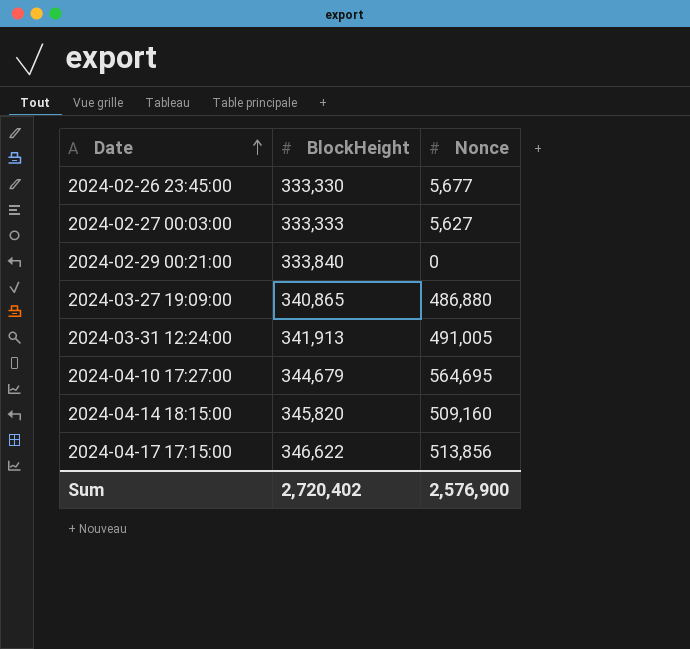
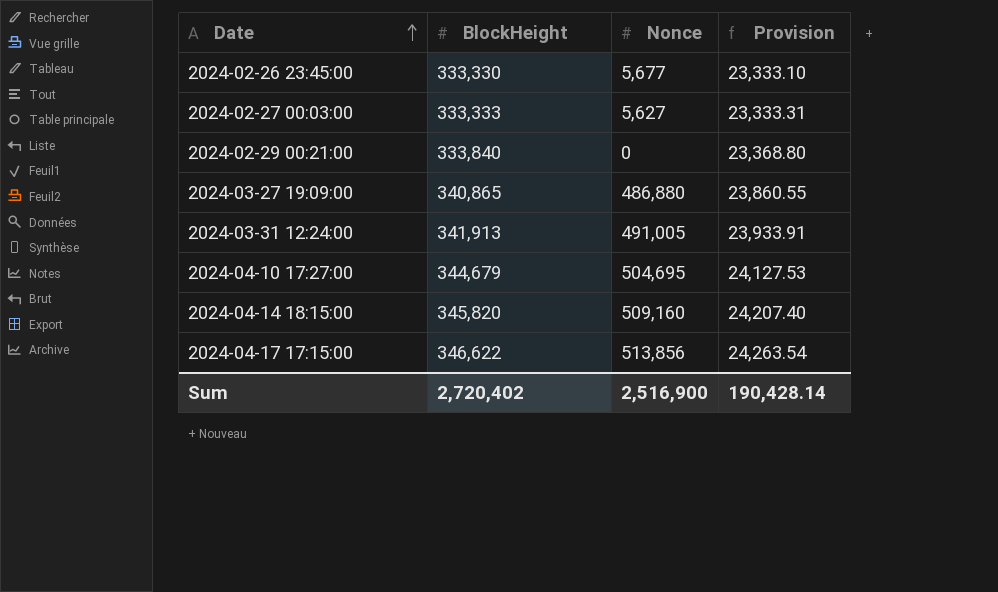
column Provision | formula: none -> [BlockHeight] * 0.07
2024-04-10 17:27:00 | Nonce: 564,695 -> 504,695
Sum | Nonce: 2,576,900 -> 2,516,900

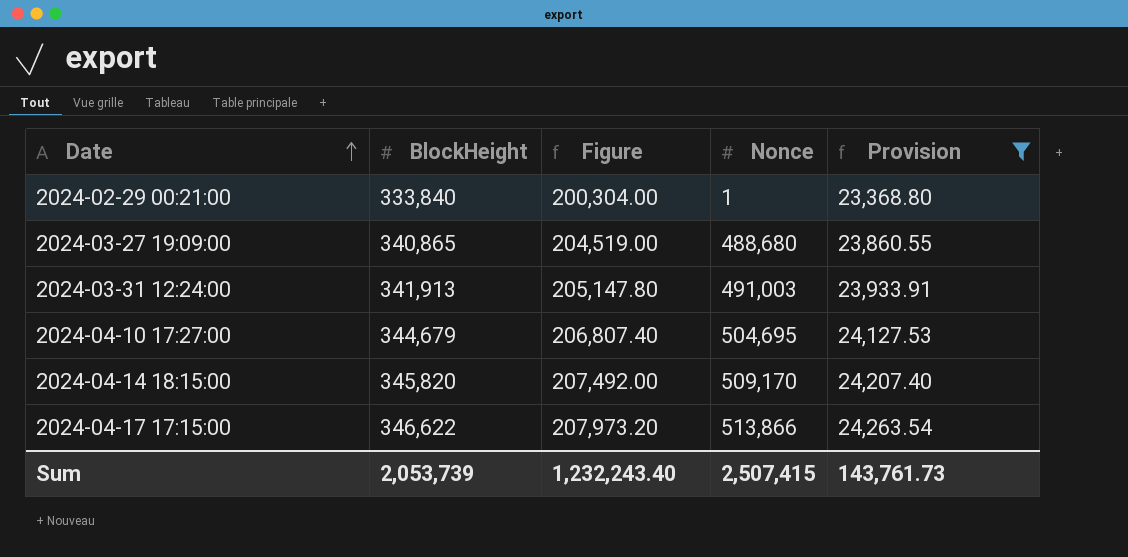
filter: none -> Provision >= 23,368.80
column Figure | formula: none -> [BlockHeight] * 0.6
2024-02-29 00:21:00 | Nonce: 0 -> 1
2024-03-27 19:09:00 | Nonce: 486,880 -> 488,680
2024-03-31 12:24:00 | Nonce: 491,005 -> 491,003
2024-04-14 18:15:00 | Nonce: 509,160 -> 509,170
2024-04-17 17:15:00 | Nonce: 513,856 -> 513,866
Sum | BlockHeight: 2,720,402 -> 2,053,739
Sum | Nonce: 2,516,900 -> 2,507,415
Sum | Provision: 190,428.14 -> 143,761.73

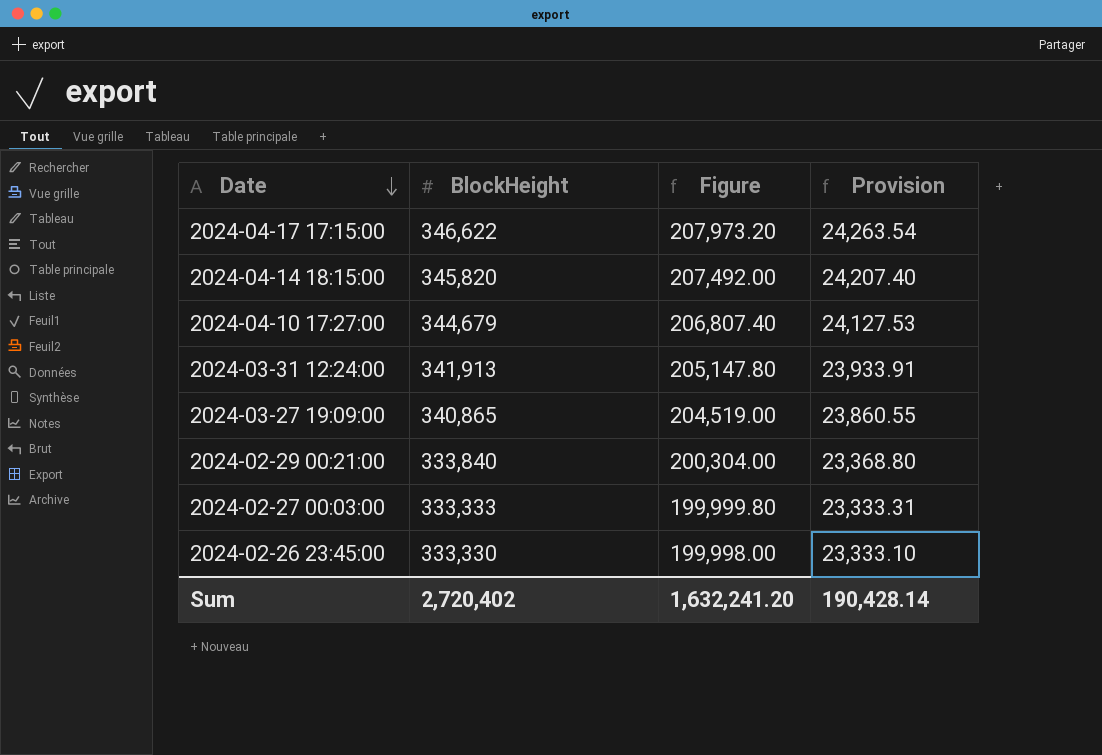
filter: Provision >= 23,368.80 -> none
row order: Date ascending -> Date descending
column Nonce | position: 4 -> none
Sum | BlockHeight: 2,053,739 -> 2,720,402
Sum | Figure: 1,232,243.40 -> 1,632,241.20
Sum | Provision: 143,761.73 -> 190,428.14

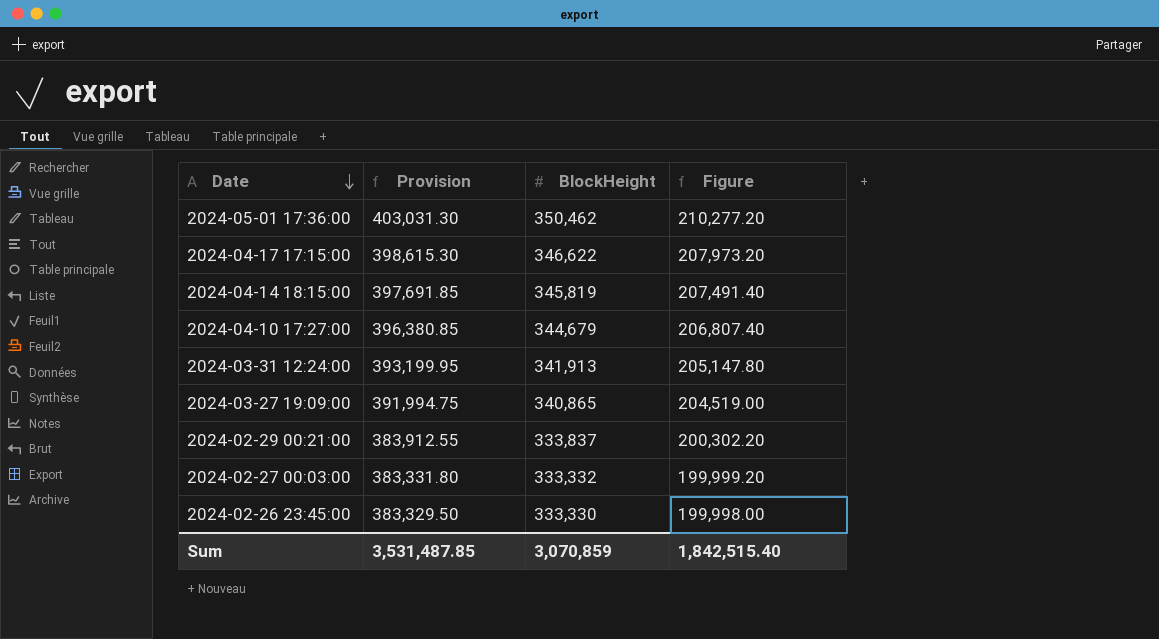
column Provision | formula: [BlockHeight] * 0.07 -> [BlockHeight] * 1.15
column Provision | position: 4 -> 2
row 2024-05-01 17:36:00: none -> 403,031.30 | 350,462 | 210,277.20
2024-04-14 18:15:00 | BlockHeight: 345,820 -> 345,819
2024-04-14 18:15:00 | Figure: 207,492.00 -> 207,491.40
2024-02-29 00:21:00 | BlockHeight: 333,840 -> 333,837
2024-02-29 00:21:00 | Figure: 200,304.00 -> 200,302.20
2024-02-27 00:03:00 | BlockHeight: 333,333 -> 333,332
2024-02-27 00:03:00 | Figure: 199,999.80 -> 199,999.20
Sum | Provision: 190,428.14 -> 3,531,487.85
Sum | BlockHeight: 2,720,402 -> 3,070,859
Sum | Figure: 1,632,241.20 -> 1,842,515.40

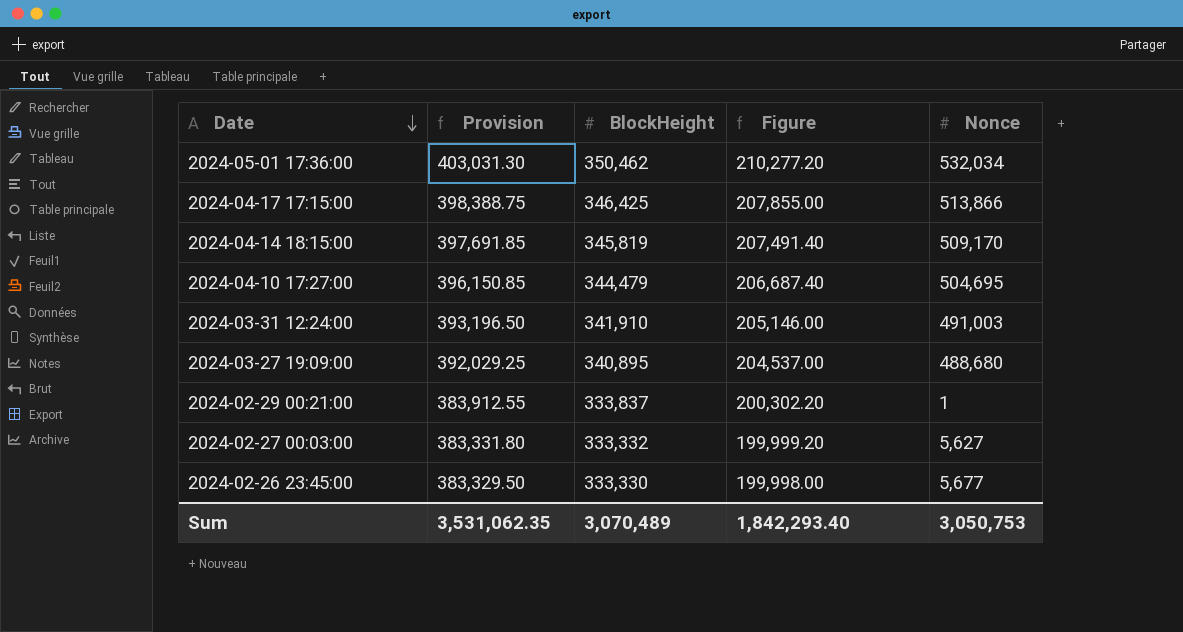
column Nonce | position: none -> 5
2024-04-17 17:15:00 | Provision: 398,615.30 -> 398,388.75
2024-04-17 17:15:00 | BlockHeight: 346,622 -> 346,425
2024-04-17 17:15:00 | Figure: 207,973.20 -> 207,855.00
2024-04-10 17:27:00 | Provision: 396,380.85 -> 396,150.85
2024-04-10 17:27:00 | BlockHeight: 344,679 -> 344,479
2024-04-10 17:27:00 | Figure: 206,807.40 -> 206,687.40
2024-03-31 12:24:00 | Provision: 393,199.95 -> 393,196.50
2024-03-31 12:24:00 | BlockHeight: 341,913 -> 341,910
2024-03-31 12:24:00 | Figure: 205,147.80 -> 205,146.00
2024-03-27 19:09:00 | Provision: 391,994.75 -> 392,029.25
2024-03-27 19:09:00 | BlockHeight: 340,865 -> 340,895
2024-03-27 19:09:00 | Figure: 204,519.00 -> 204,537.00
Sum | Provision: 3,531,487.85 -> 3,531,062.35
Sum | BlockHeight: 3,070,859 -> 3,070,489
Sum | Figure: 1,842,515.40 -> 1,842,293.40

